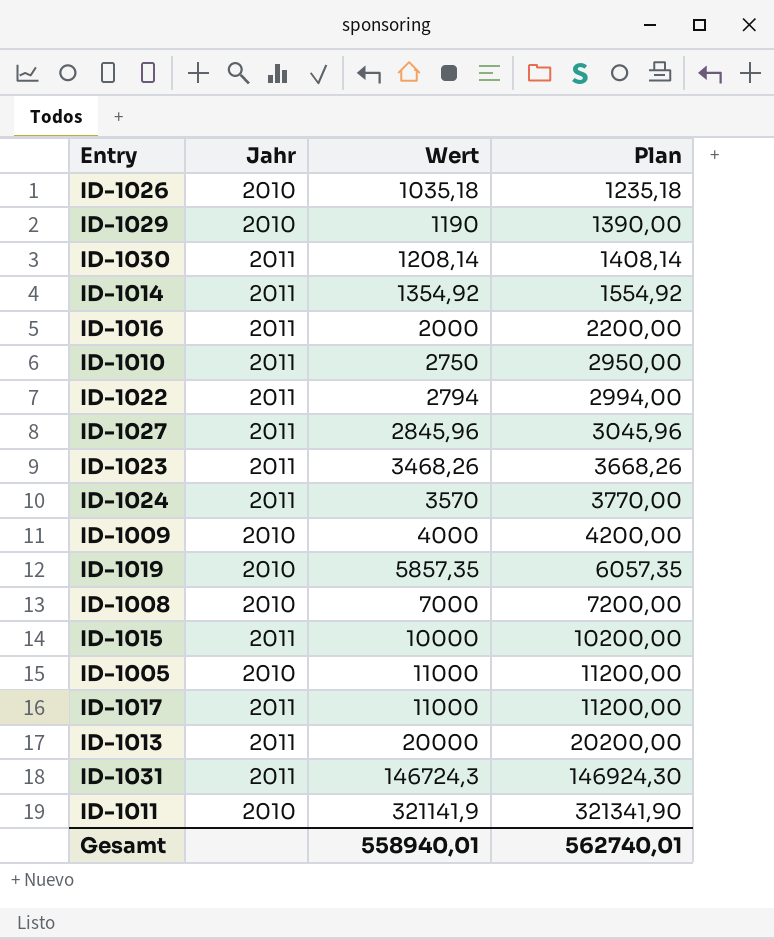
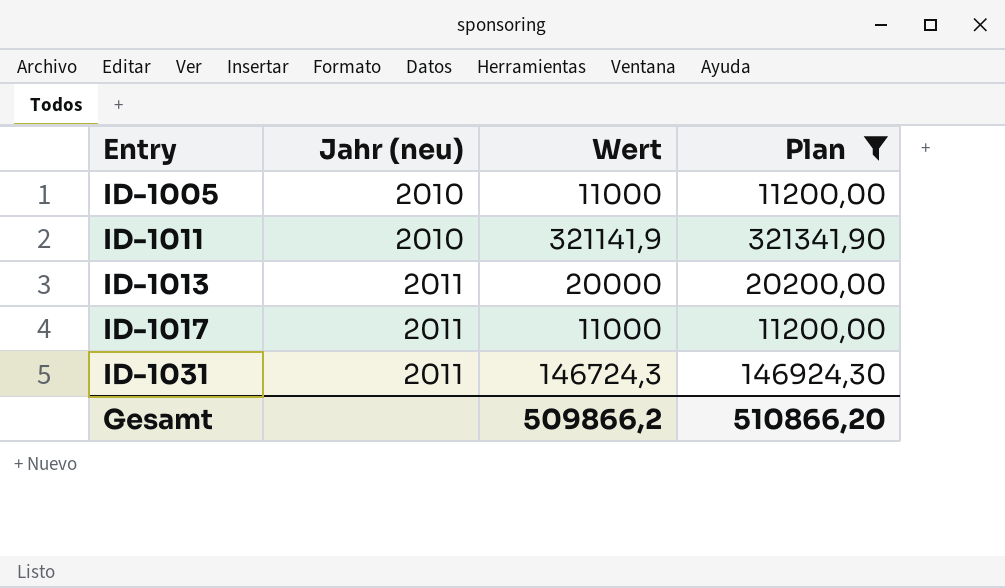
filter: none -> Plan >= 11200,00
row order: Wert ascending -> Entry ascending
column name: Jahr -> Jahr (neu)
Gesamt | Wert: 558940,01 -> 509866,2
Gesamt | Plan: 562740,01 -> 510866,20

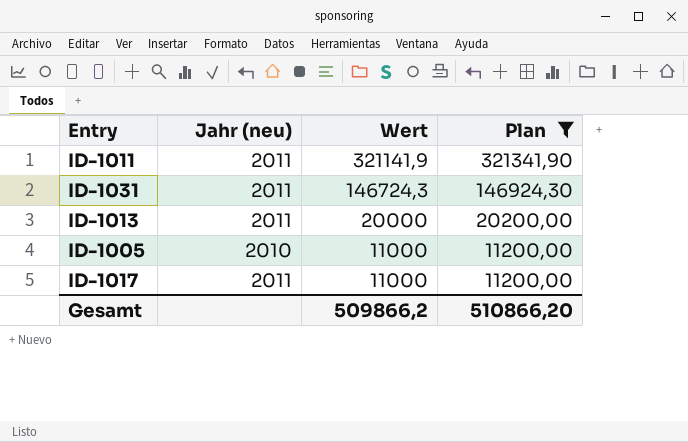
row order: Entry ascending -> Wert descending
ID-1011 | Jahr (neu): 2010 -> 2011

